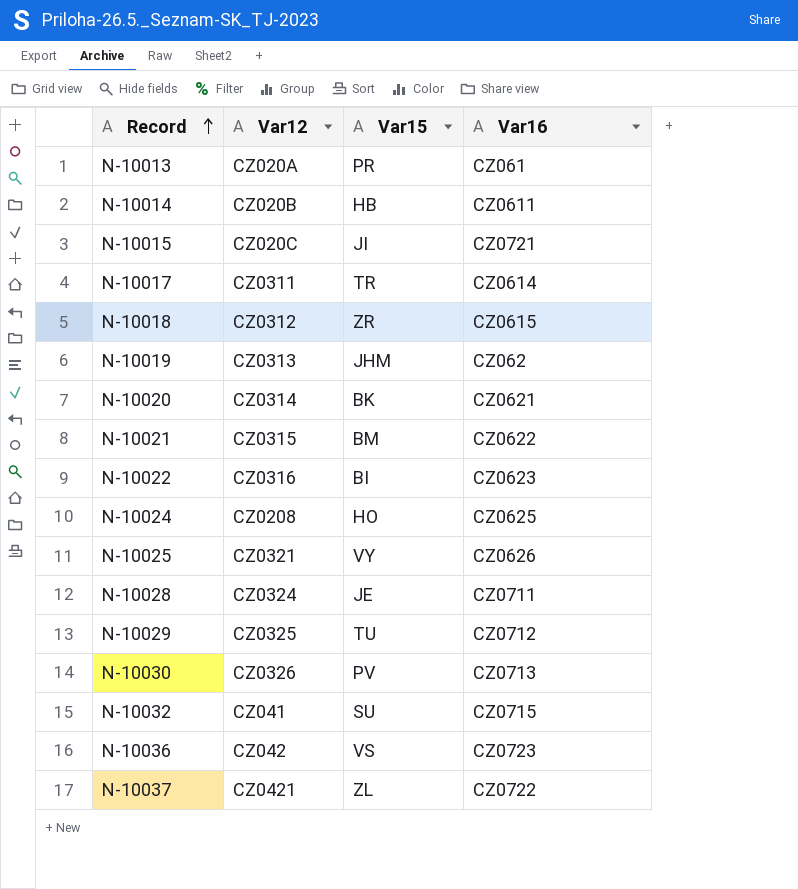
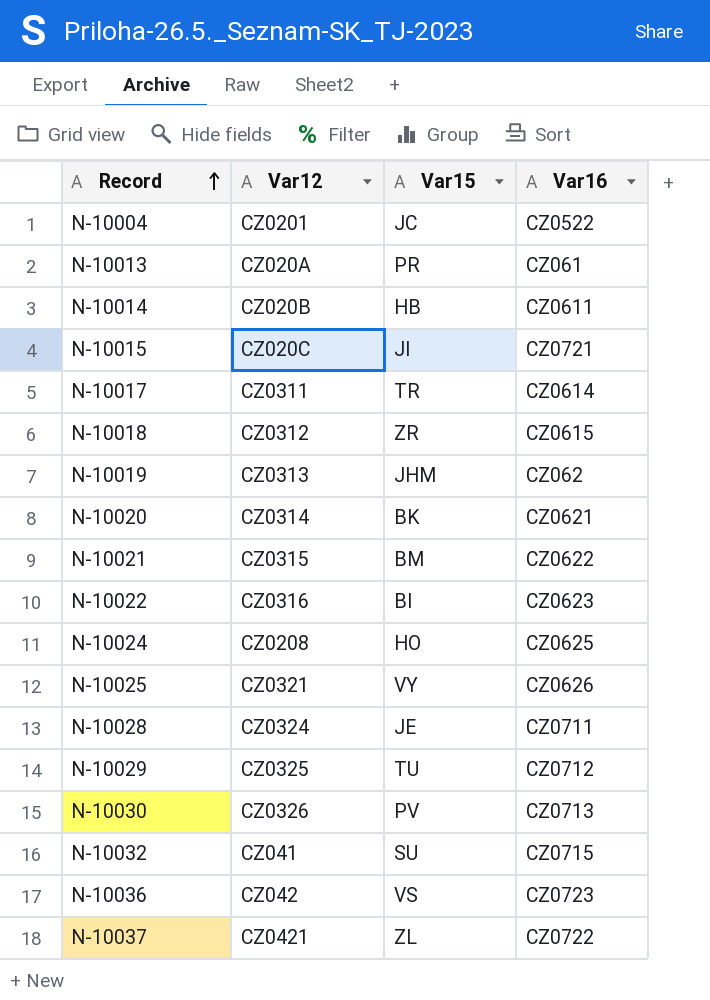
row N-10004: none -> CZ0201 | JC | CZ0522

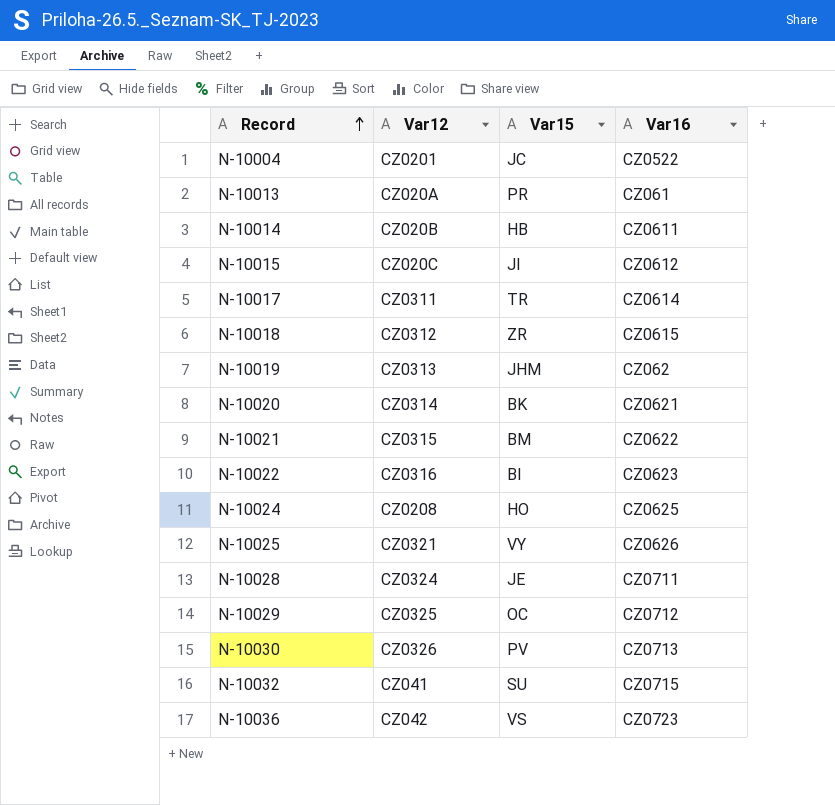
row N-10037: CZ0421 | ZL | CZ0722 -> none
N-10015 | Var16: CZ0721 -> CZ0612
N-10029 | Var15: TU -> OC

